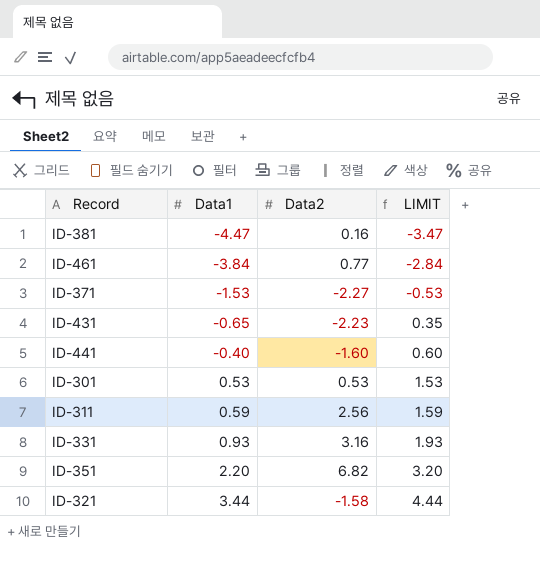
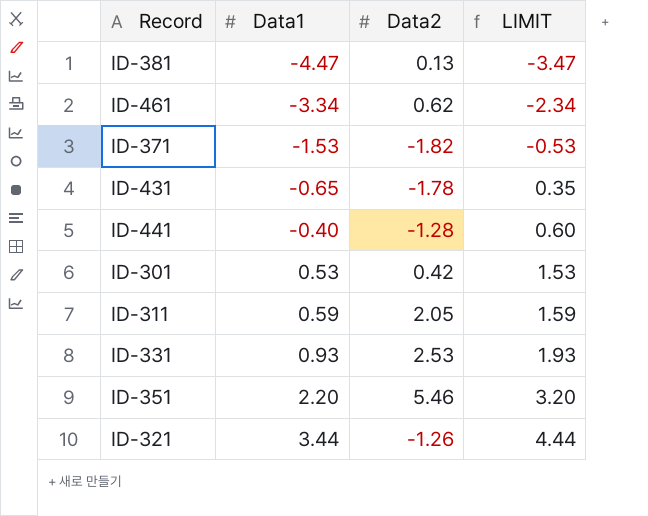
ID-381 | Data2: 0.16 -> 0.13
ID-461 | Data1: -3.84 -> -3.34
ID-461 | Data2: 0.77 -> 0.62
ID-461 | LIMIT: -2.84 -> -2.34
ID-371 | Data2: -2.27 -> -1.82
ID-431 | Data2: -2.23 -> -1.78
ID-441 | Data2: -1.60 -> -1.28
ID-301 | Data2: 0.53 -> 0.42
ID-311 | Data2: 2.56 -> 2.05
ID-331 | Data2: 3.16 -> 2.53
ID-351 | Data2: 6.82 -> 5.46
ID-321 | Data2: -1.58 -> -1.26

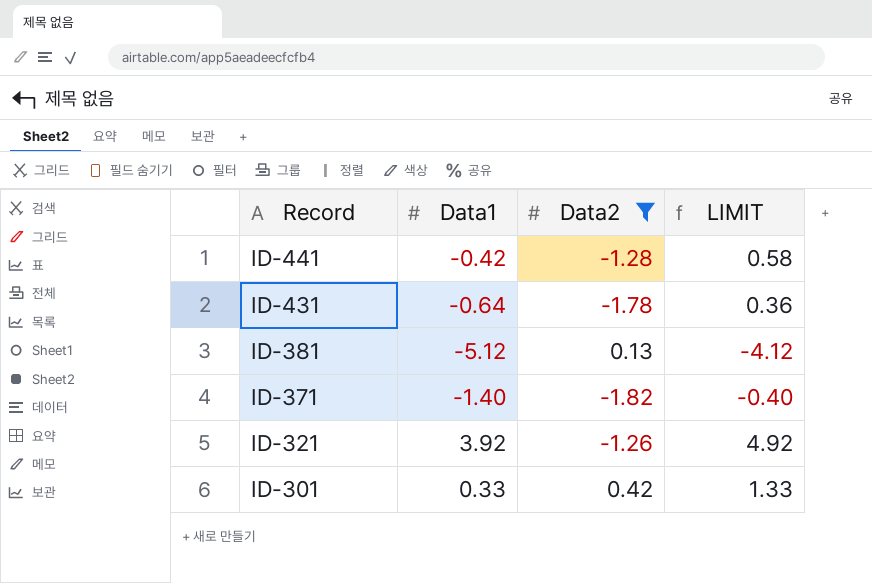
filter: none -> Data2 <= 0.42
row order: Data1 ascending -> Record descending
ID-441 | Data1: -0.40 -> -0.42
ID-441 | LIMIT: 0.60 -> 0.58
ID-431 | Data1: -0.65 -> -0.64
ID-431 | LIMIT: 0.35 -> 0.36
ID-381 | Data1: -4.47 -> -5.12
ID-381 | LIMIT: -3.47 -> -4.12
ID-371 | Data1: -1.53 -> -1.40
ID-371 | LIMIT: -0.53 -> -0.40
ID-321 | Data1: 3.44 -> 3.92
ID-321 | LIMIT: 4.44 -> 4.92
ID-301 | Data1: 0.53 -> 0.33
ID-301 | LIMIT: 1.53 -> 1.33

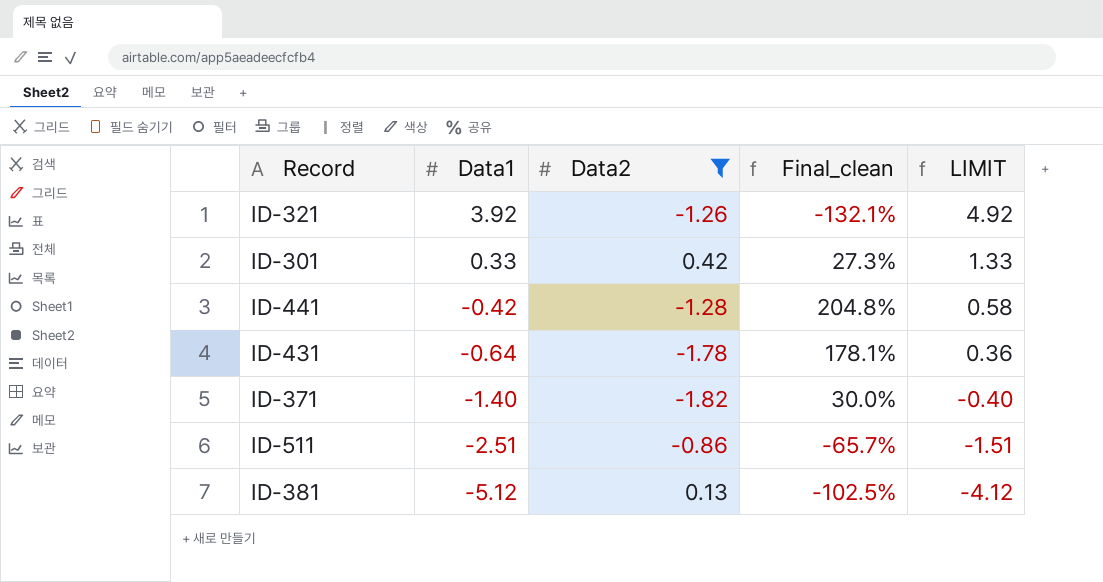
row order: Record descending -> Data1 descending
column Final_clean | formula: none -> ([Data2] - [Data1]) / [Data1]
row ID-511: none -> -2.51 | -0.86 | -65.7% | -1.51

